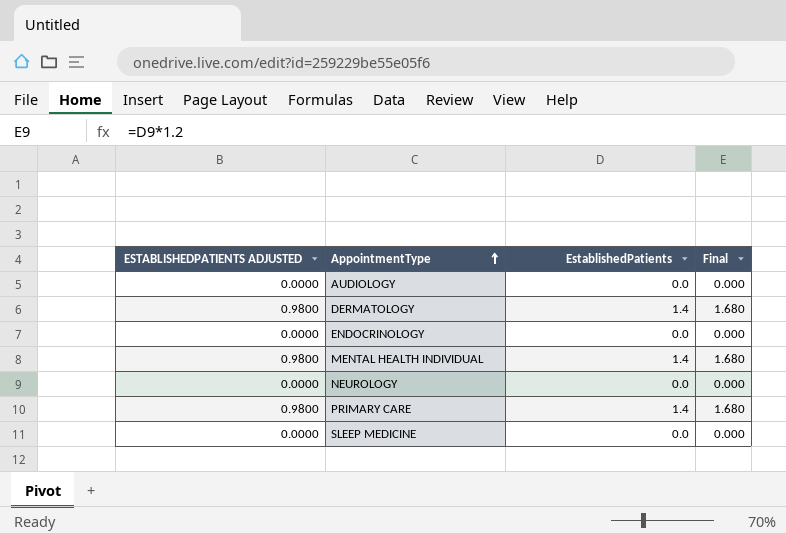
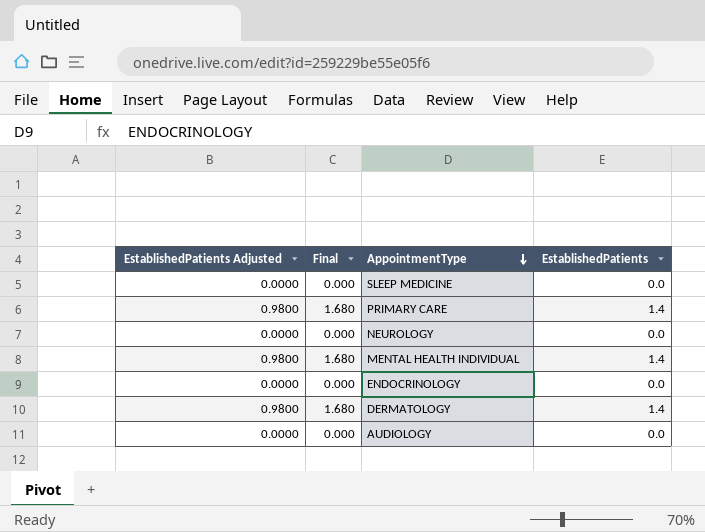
row order: AppointmentType ascending -> AppointmentType descending
column name: ESTABLISHEDPATIENTS ADJUSTED -> EstablishedPatients Adjusted
column Final | position: 4 -> 2

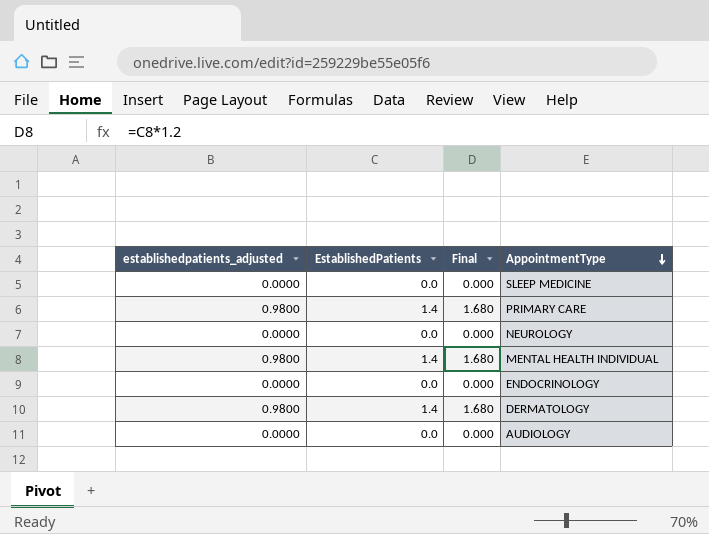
column name: EstablishedPatients Adjusted -> establishedpatients_adjusted
column EstablishedPatients | position: 4 -> 2

